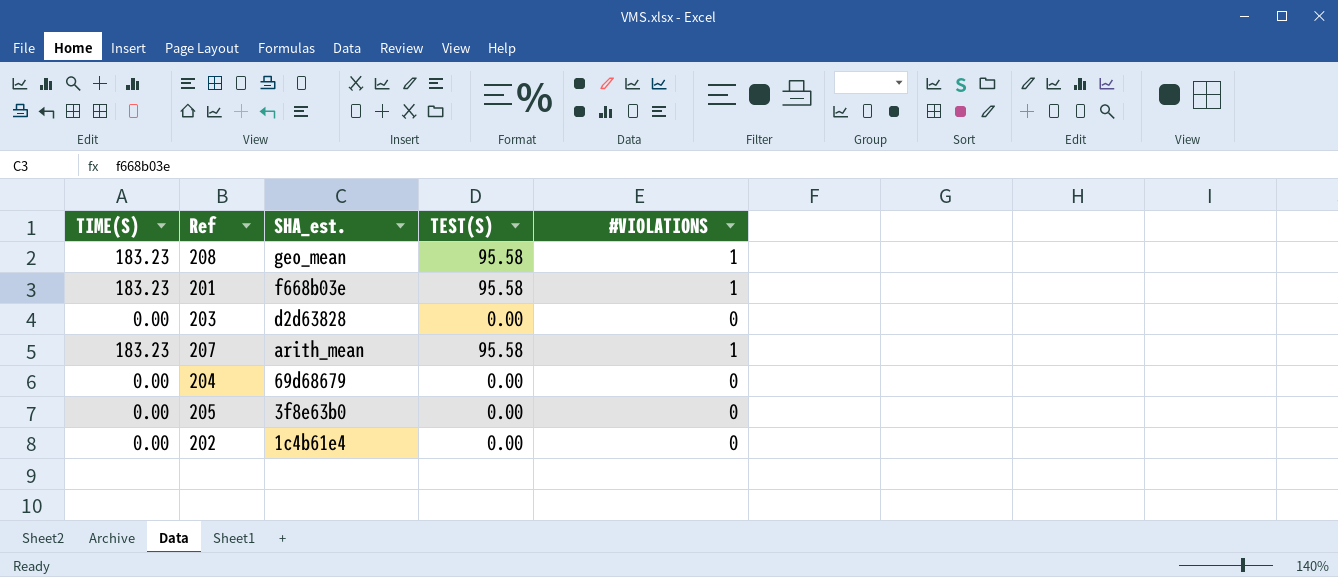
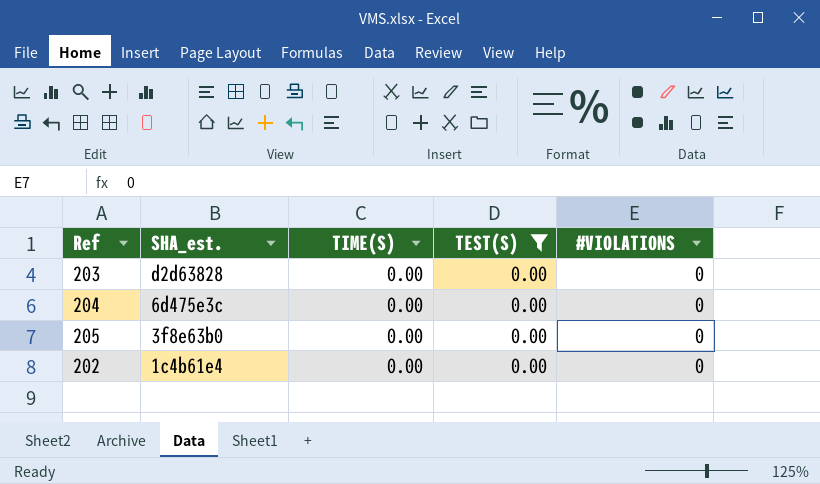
filter: none -> TEST(S) = 0.00
column TIME(S) | position: 1 -> 3
204 | SHA_est.: 69d68679 -> 6d475e3c

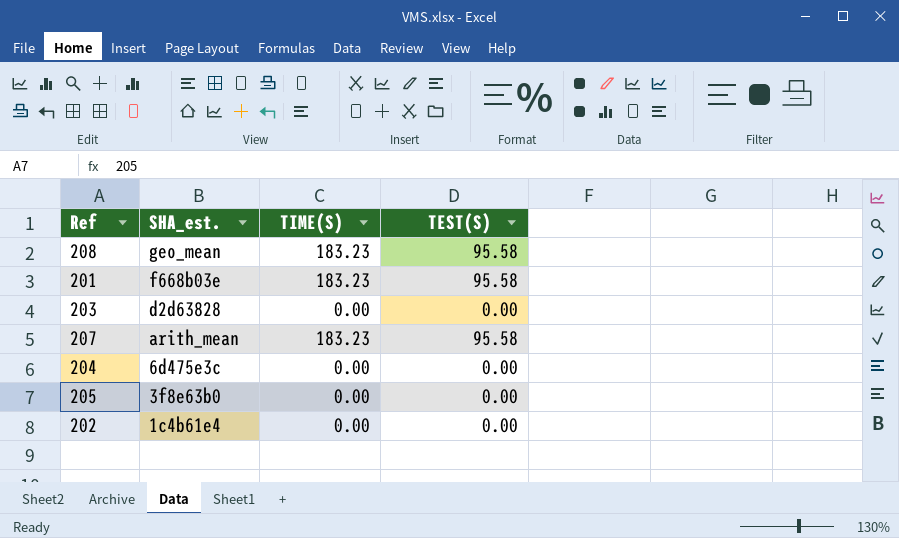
filter: TEST(S) = 0.00 -> none
column #VIOLATIONS | position: 5 -> none

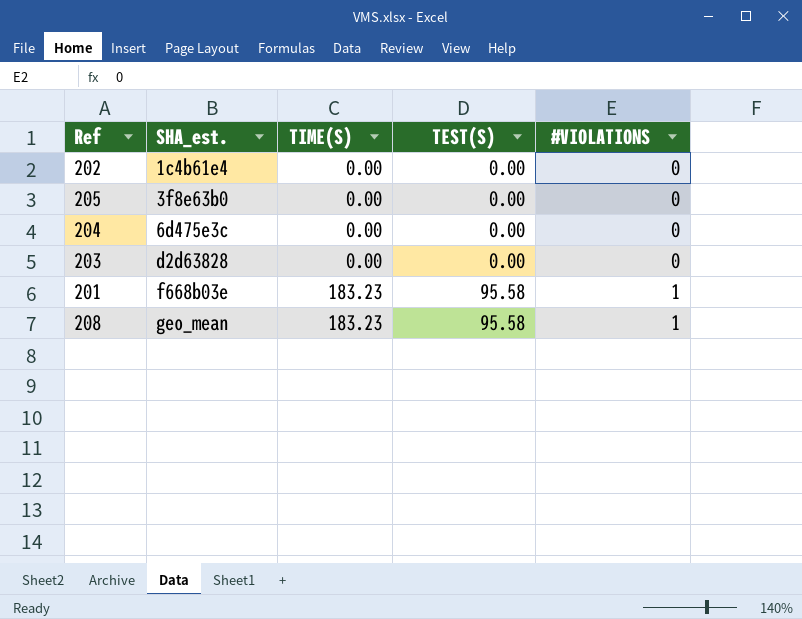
row order: SHA_est. descending -> SHA_est. ascending
column #VIOLATIONS | position: none -> 5
row 207: arith_mean | 183.23 | 95.58 -> none

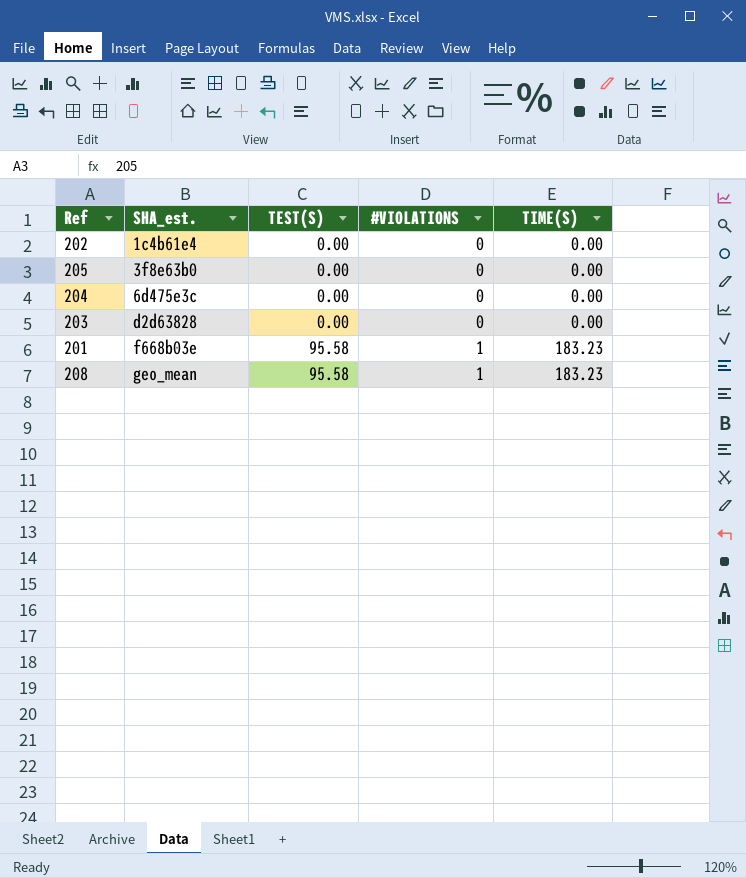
column TIME(S) | position: 3 -> 5

